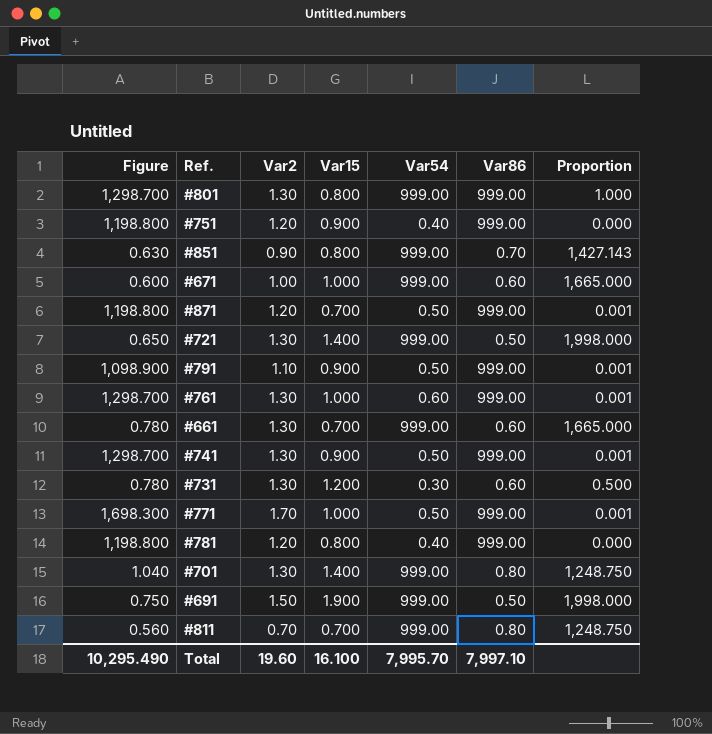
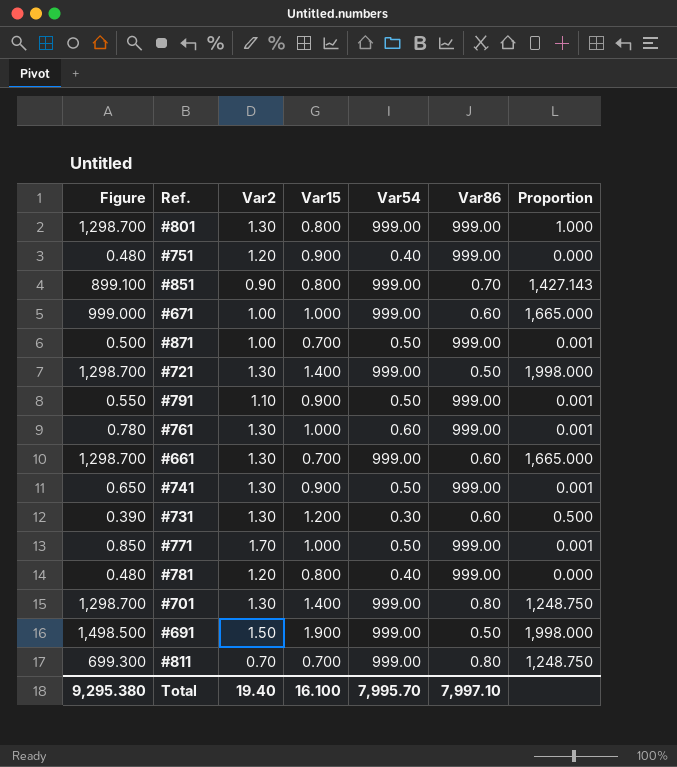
column Figure | formula: [Var2] * [Var86] -> [Var2] * [Var54]
#871 | Var2: 1.20 -> 1.00
Total | Figure: 10,295.490 -> 9,295.380
Total | Var2: 19.60 -> 19.40

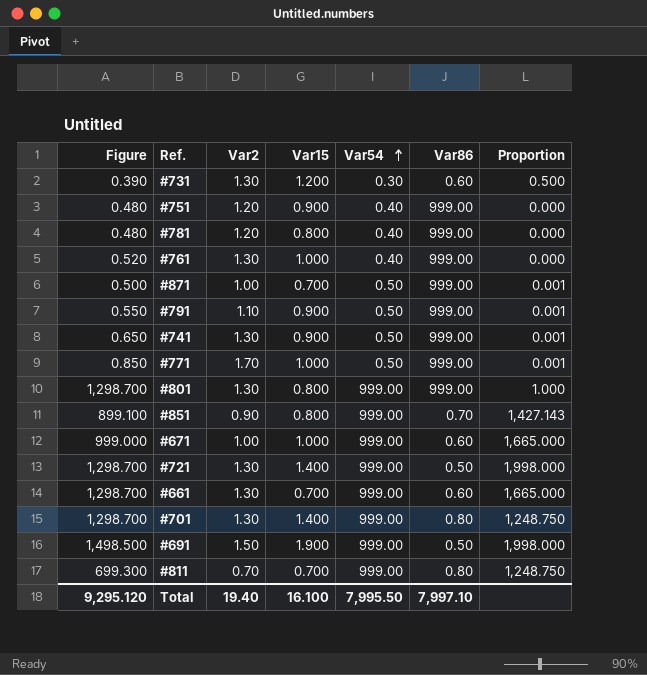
row order: none -> Var54 ascending
#761 | Figure: 0.780 -> 0.520
#761 | Var54: 0.60 -> 0.40
#761 | Proportion: 0.001 -> 0.000
Total | Figure: 9,295.380 -> 9,295.120
Total | Var54: 7,995.70 -> 7,995.50

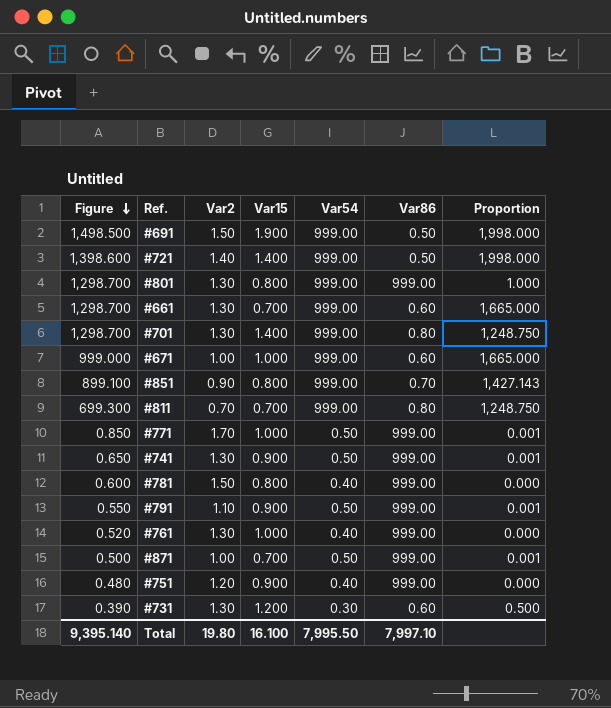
row order: Var54 ascending -> Figure descending
#721 | Figure: 1,298.700 -> 1,398.600
#721 | Var2: 1.30 -> 1.40
#781 | Figure: 0.480 -> 0.600
#781 | Var2: 1.20 -> 1.50
Total | Figure: 9,295.120 -> 9,395.140
Total | Var2: 19.40 -> 19.80

